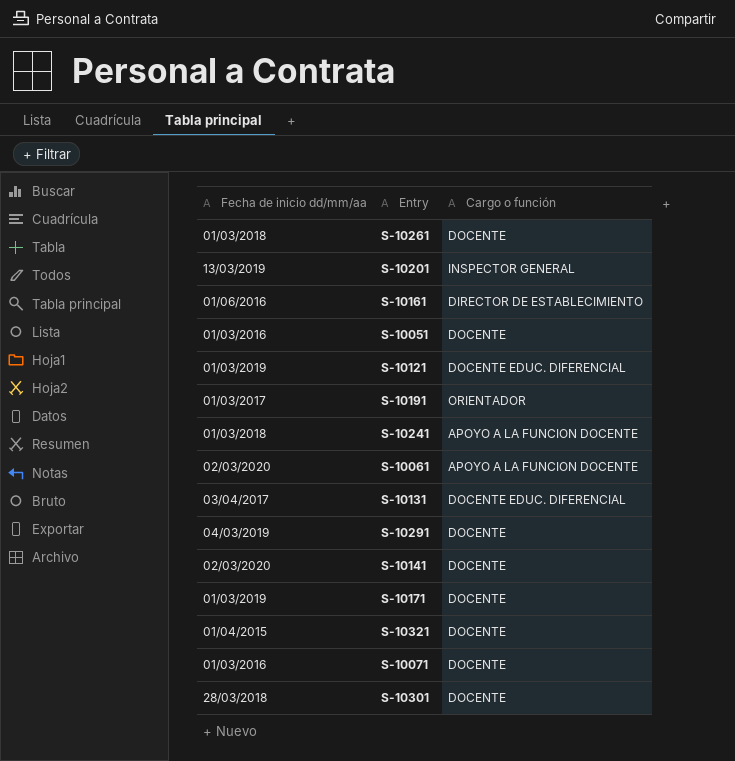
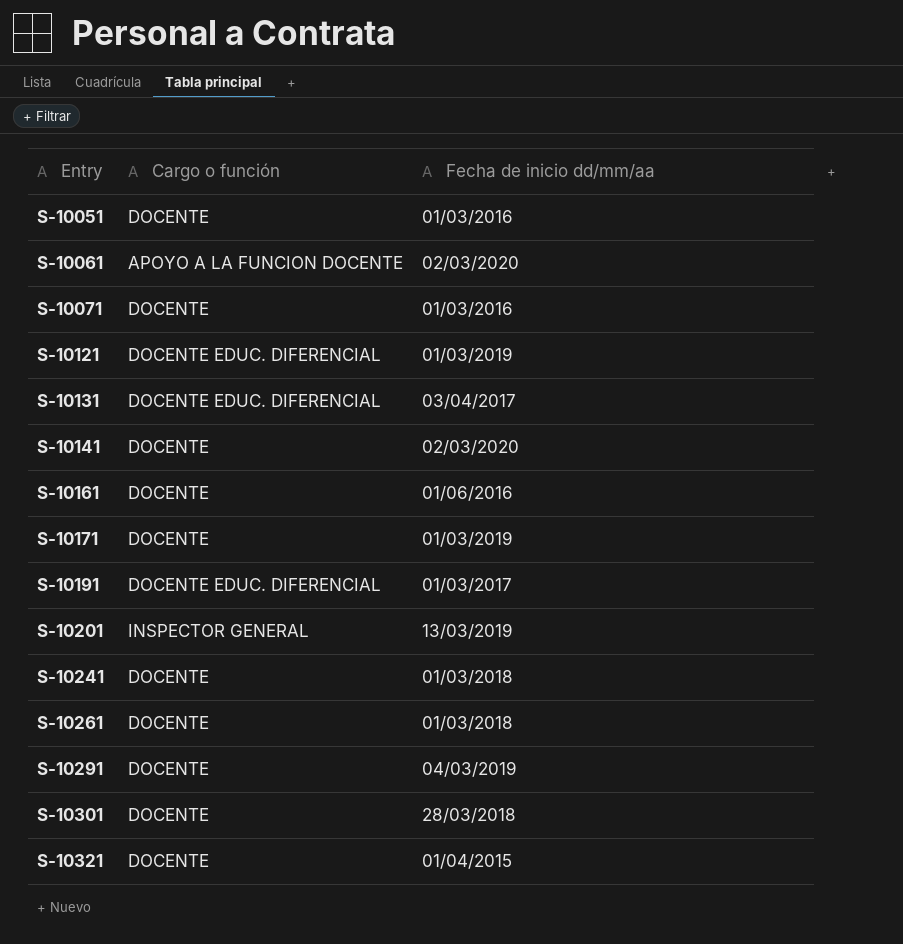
row order: none -> Entry ascending
column Fecha de inicio dd/mm/aa | position: 1 -> 3
S-10161 | Cargo o función: DIRECTOR DE ESTABLECIMIENTO -> DOCENTE
S-10191 | Cargo o función: ORIENTADOR -> DOCENTE EDUC. DIFERENCIAL
S-10241 | Cargo o función: APOYO A LA FUNCION DOCENTE -> DOCENTE

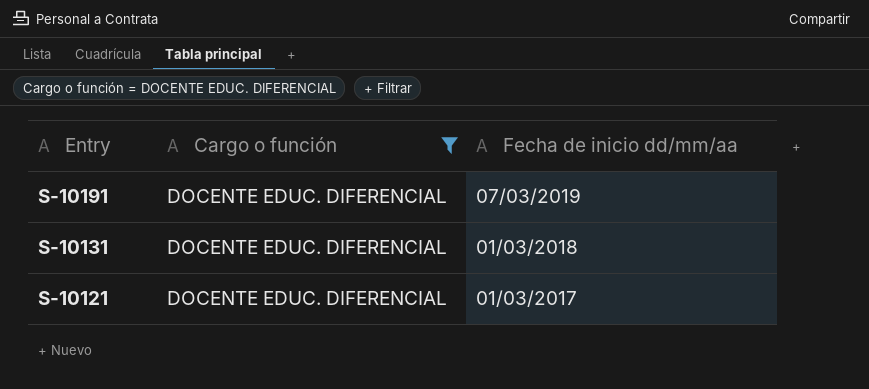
filter: none -> Cargo o función = DOCENTE EDUC. DIFERENCIAL
row order: Entry ascending -> Entry descending
S-10191 | Fecha de inicio dd/mm/aa: 01/03/2017 -> 07/03/2019
S-10131 | Fecha de inicio dd/mm/aa: 03/04/2017 -> 01/03/2018
S-10121 | Fecha de inicio dd/mm/aa: 01/03/2019 -> 01/03/2017

